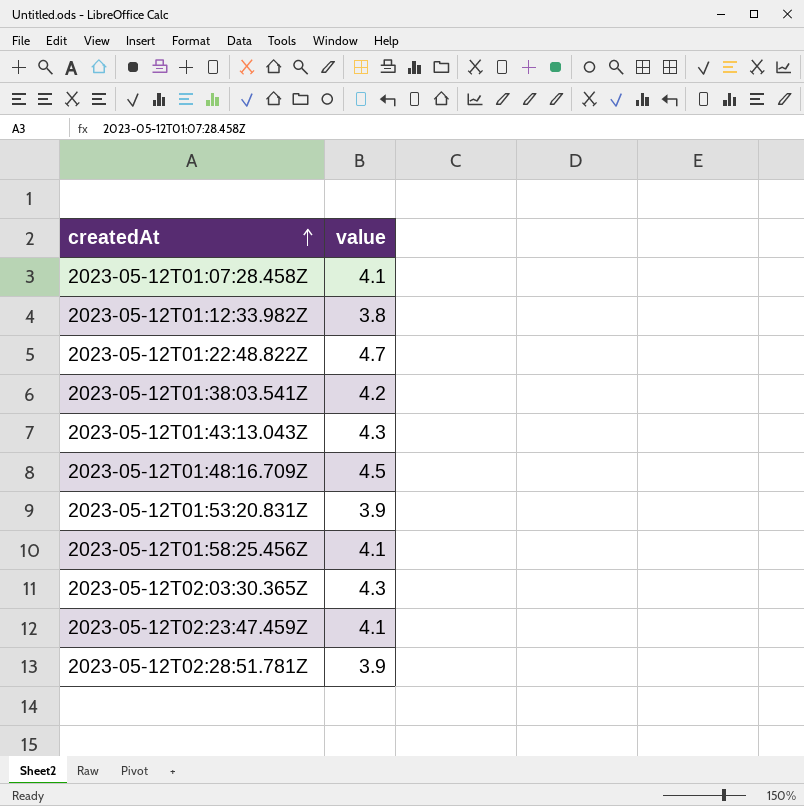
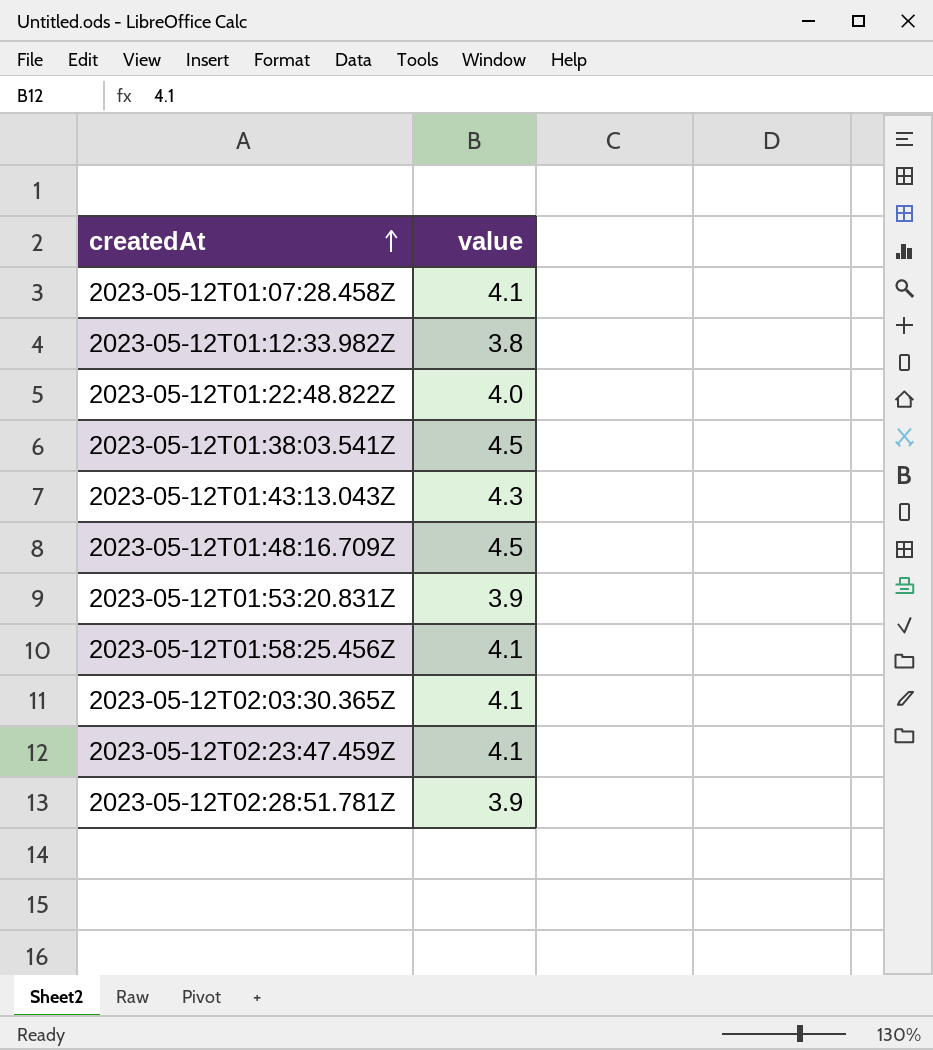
2023-05-12T01:22:48.822Z | value: 4.7 -> 4.0
2023-05-12T01:38:03.541Z | value: 4.2 -> 4.5
2023-05-12T02:03:30.365Z | value: 4.3 -> 4.1

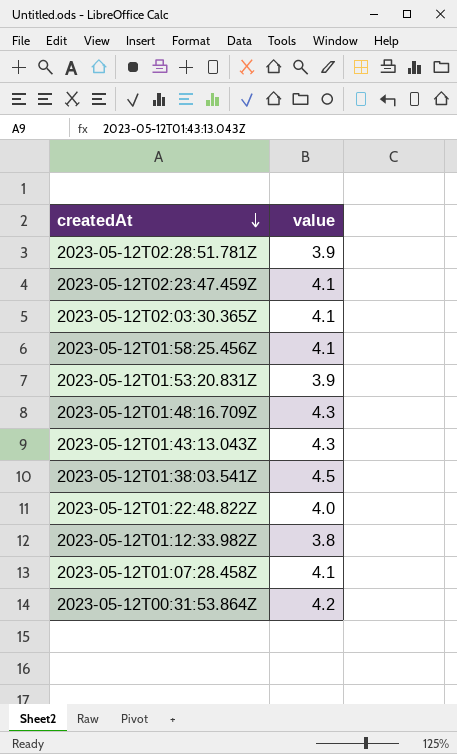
row order: createdAt ascending -> createdAt descending
2023-05-12T01:48:16.709Z | value: 4.5 -> 4.3
row 2023-05-12T00:31:53.864Z: none -> 4.2

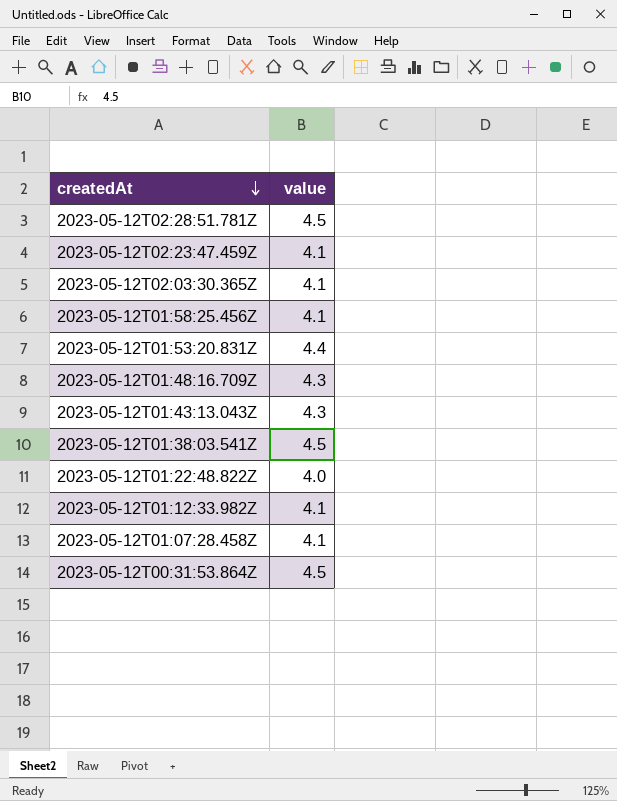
2023-05-12T02:28:51.781Z | value: 3.9 -> 4.5
2023-05-12T01:53:20.831Z | value: 3.9 -> 4.4
2023-05-12T01:12:33.982Z | value: 3.8 -> 4.1
2023-05-12T00:31:53.864Z | value: 4.2 -> 4.5

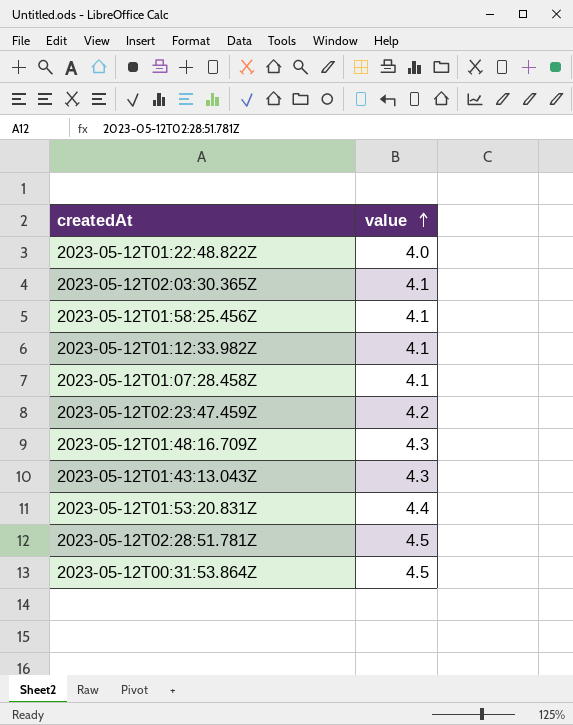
row order: createdAt descending -> value ascending
row 2023-05-12T01:38:03.541Z: 4.5 -> none
2023-05-12T02:23:47.459Z | value: 4.1 -> 4.2

